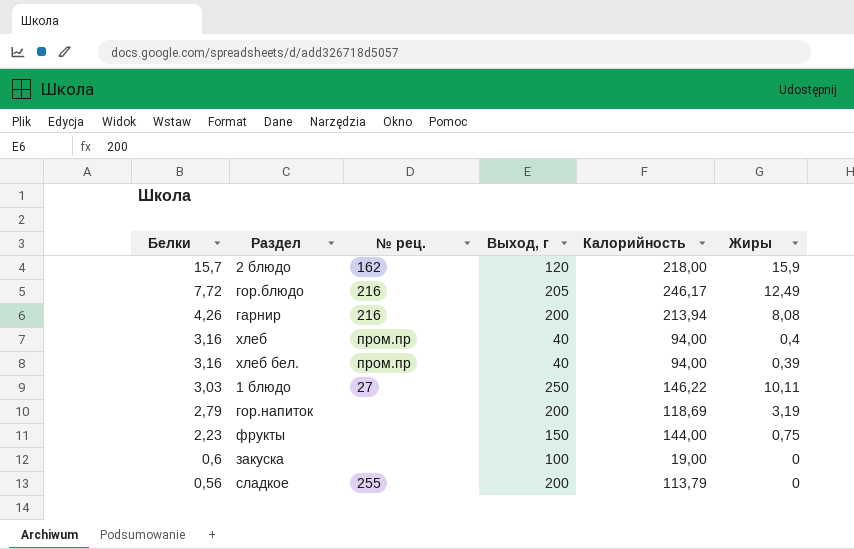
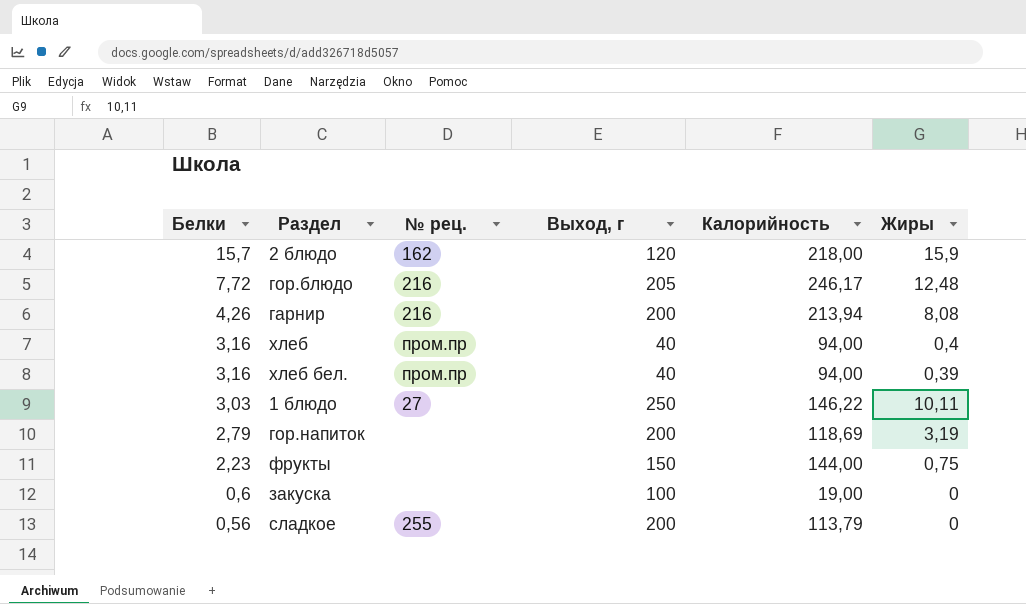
гор.блюдо | Жиры: 12,49 -> 12,48

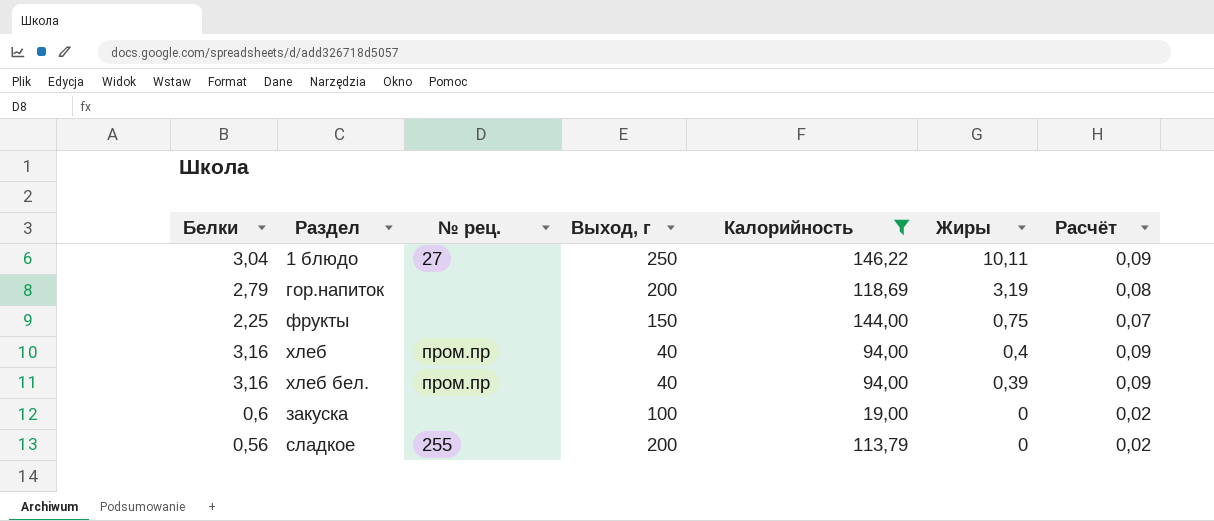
filter: none -> Калорийность <= 146,22
row order: Белки descending -> Жиры descending
column Расчёт | formula: none -> [Белки] * 0,03
1 блюдо | Белки: 3,03 -> 3,04
фрукты | Белки: 2,23 -> 2,25

